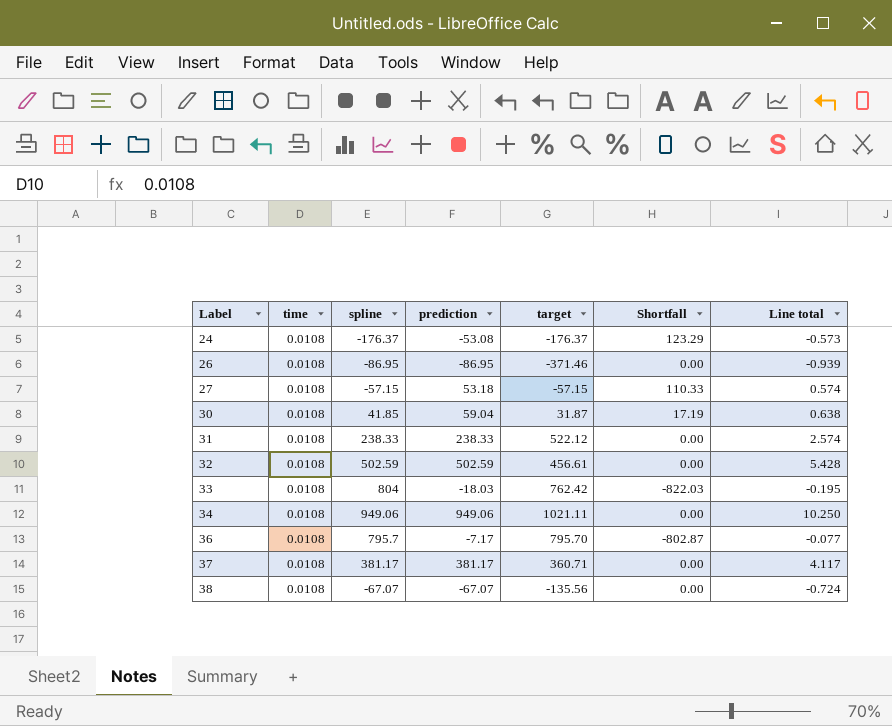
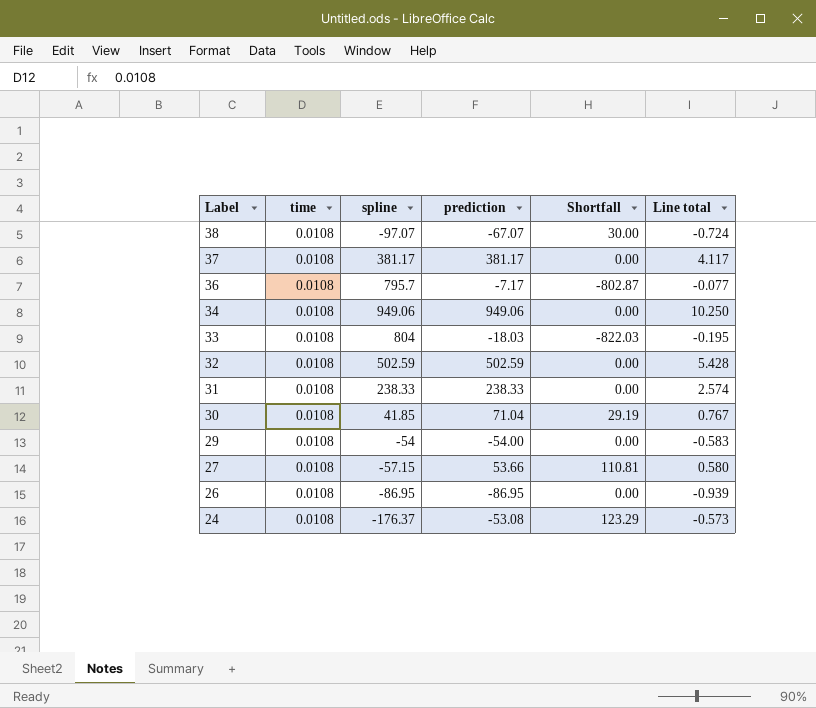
row order: Label ascending -> Label descending
column target | position: 5 -> none
38 | spline: -67.07 -> -97.07
38 | Shortfall: 0.00 -> 30.00
30 | prediction: 59.04 -> 71.04
30 | Shortfall: 17.19 -> 29.19
30 | Line total: 0.638 -> 0.767
row 29: none -> 0.0108 | -54 | -54.00 | 0.00 | -0.583
27 | prediction: 53.18 -> 53.66
27 | Shortfall: 110.33 -> 110.81
27 | Line total: 0.574 -> 0.580

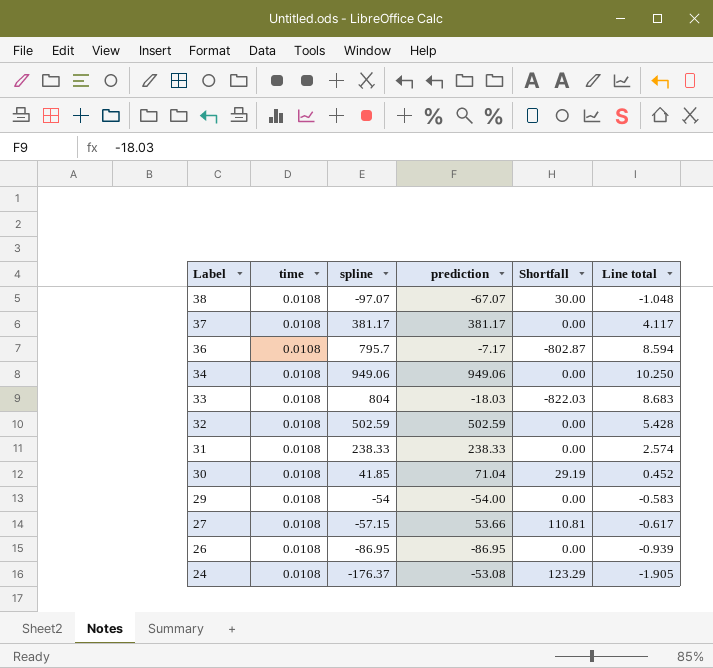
column Line total | formula: [time] * [prediction] -> [time] * [spline]

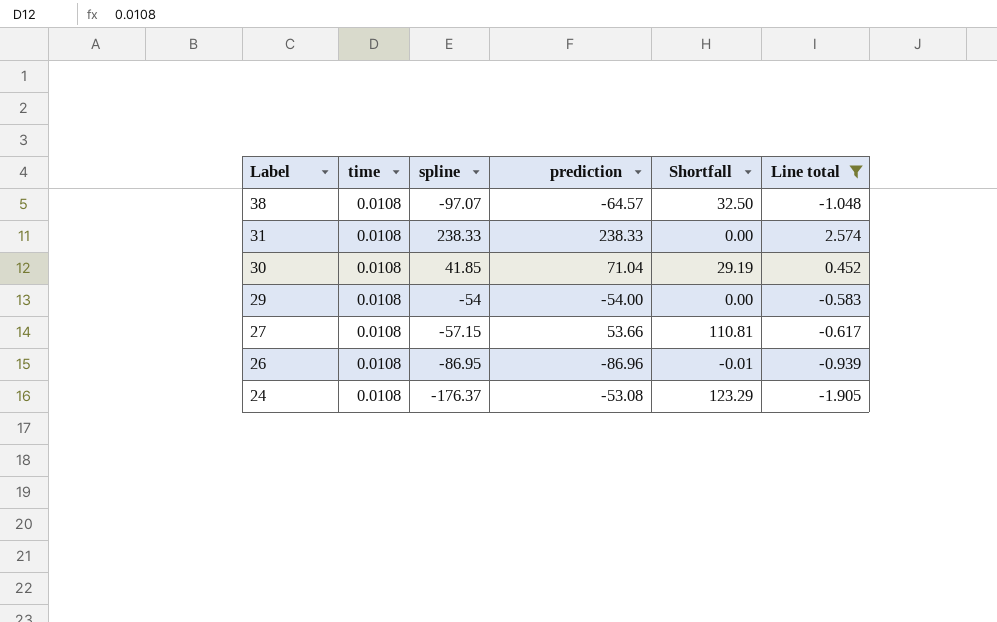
filter: none -> Line total <= 2.574
38 | prediction: -67.07 -> -64.57
38 | Shortfall: 30.00 -> 32.50
26 | prediction: -86.95 -> -86.96
26 | Shortfall: 0.00 -> -0.01

